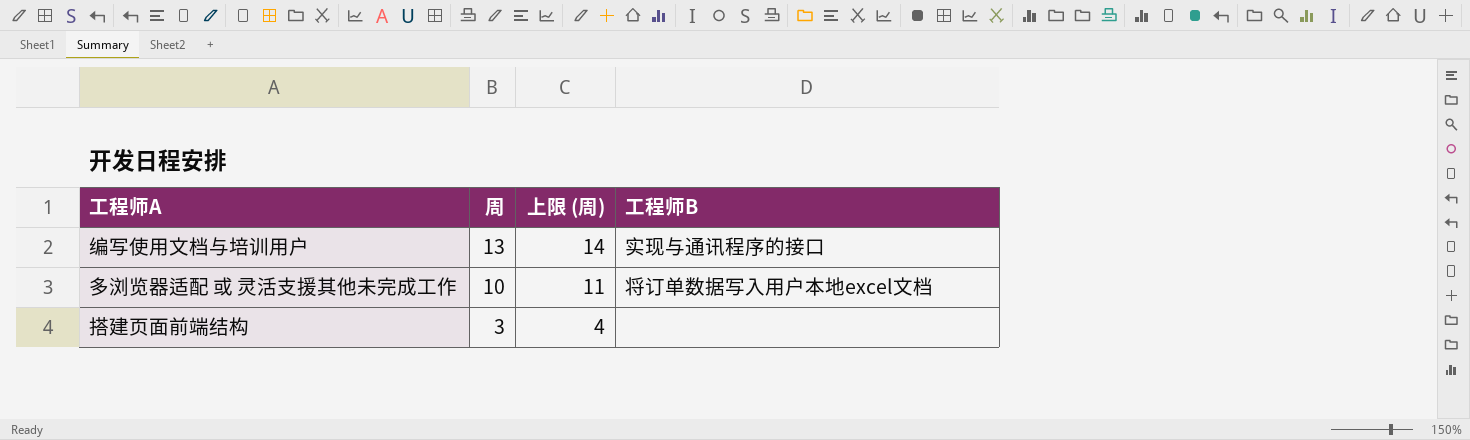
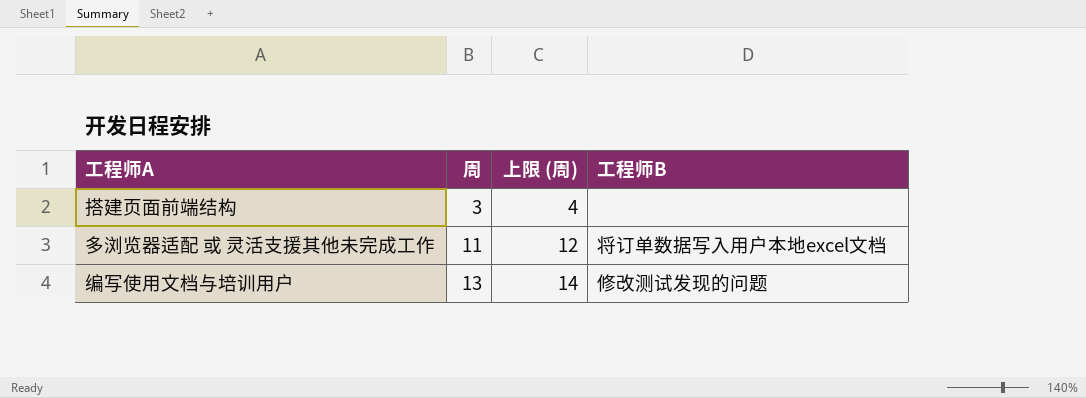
row order: 周 descending -> 周 ascending
多浏览器适配 或 灵活支援其他未完成工作 | 周: 10 -> 11
多浏览器适配 或 灵活支援其他未完成工作 | 上限 (周): 11 -> 12
编写使用文档与培训用户 | 工程师B: 实现与通讯程序的接口 -> 修改测试发现的问题

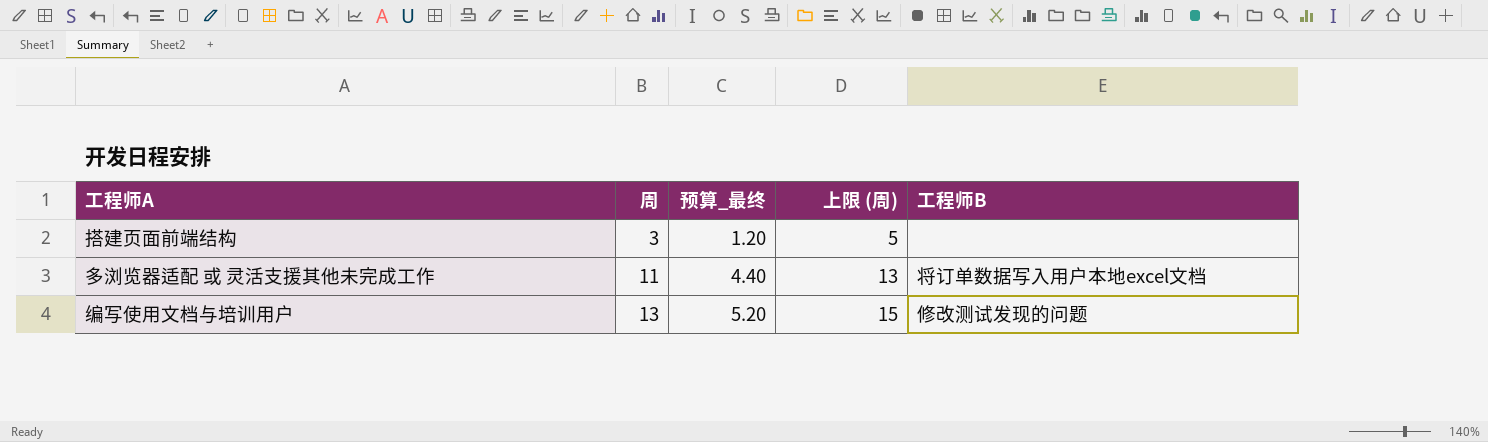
column 预算_最终 | formula: none -> [周] * 0.4
column 上限 (周) | formula: [周] + 1 -> [周] + 2

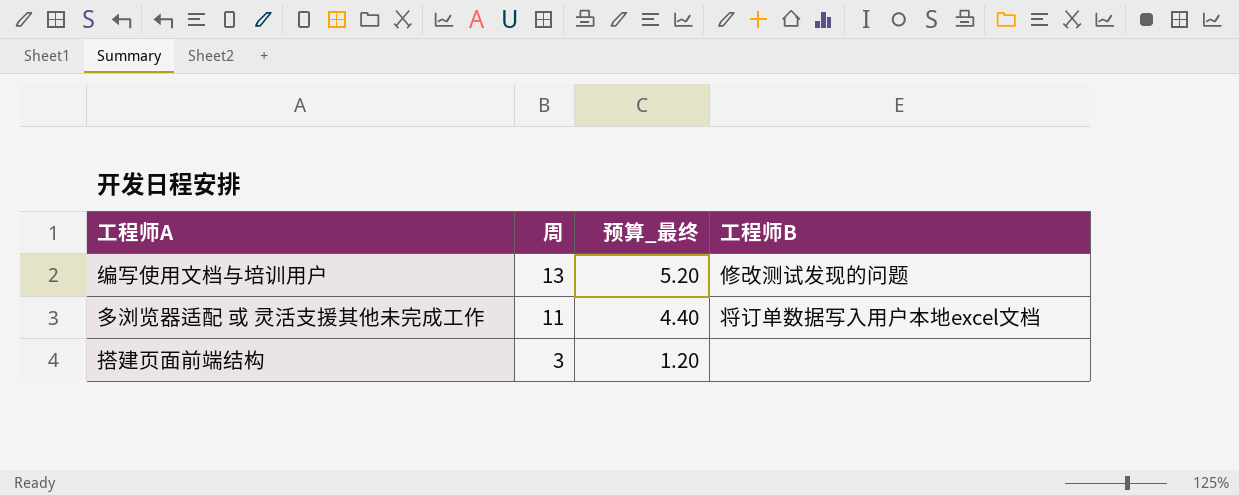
row order: 周 ascending -> 周 descending
column 上限 (周) | formula: [周] + 2 -> none

